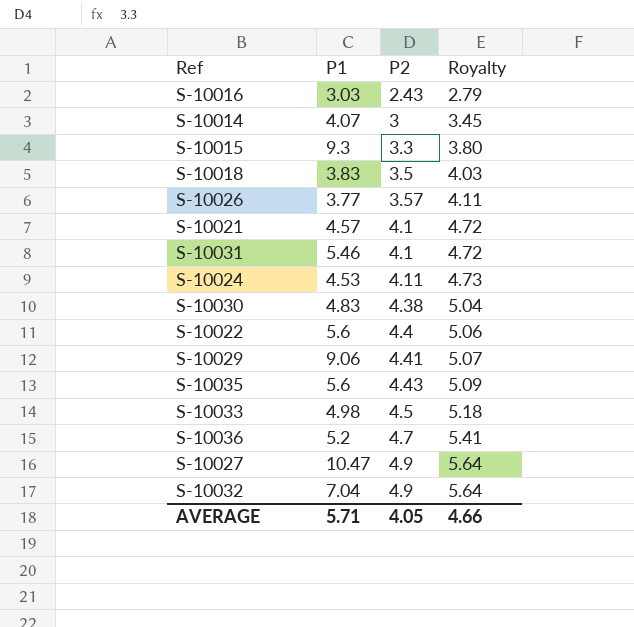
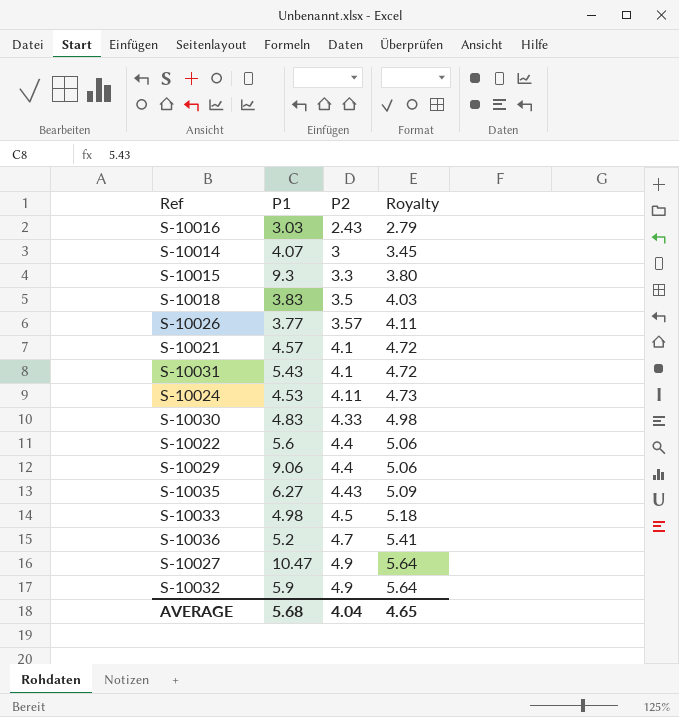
S-10031 | P1: 5.46 -> 5.43
S-10030 | P2: 4.38 -> 4.33
S-10030 | Royalty: 5.04 -> 4.98
S-10029 | P2: 4.41 -> 4.4
S-10029 | Royalty: 5.07 -> 5.06
S-10035 | P1: 5.6 -> 6.27
S-10032 | P1: 7.04 -> 5.9
AVERAGE | P1: 5.71 -> 5.68
AVERAGE | P2: 4.05 -> 4.04
AVERAGE | Royalty: 4.66 -> 4.65

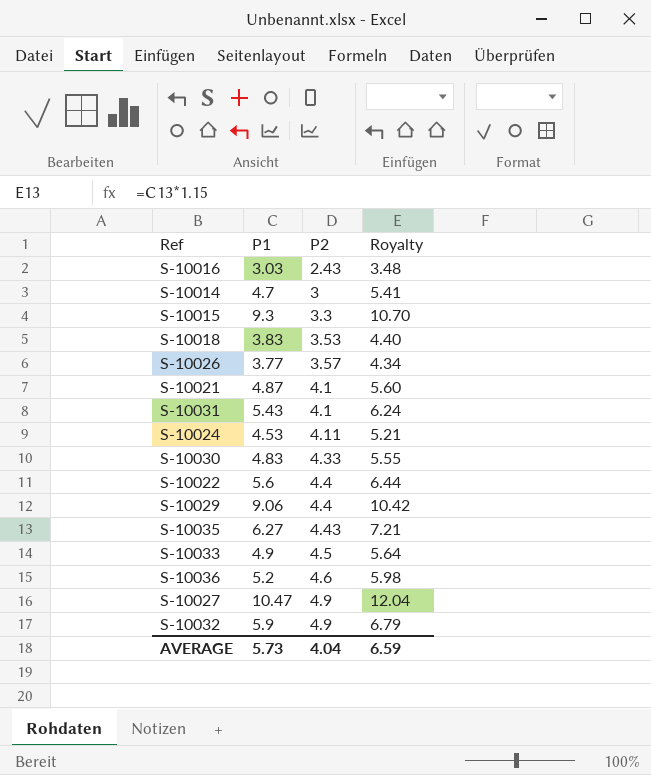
column Royalty | formula: [P2] * 1.15 -> [P1] * 1.15
S-10014 | P1: 4.07 -> 4.7
S-10018 | P2: 3.5 -> 3.53
S-10021 | P1: 4.57 -> 4.87
S-10033 | P1: 4.98 -> 4.9
S-10036 | P2: 4.7 -> 4.6
AVERAGE | P1: 5.68 -> 5.73
AVERAGE | Royalty: 4.65 -> 6.59

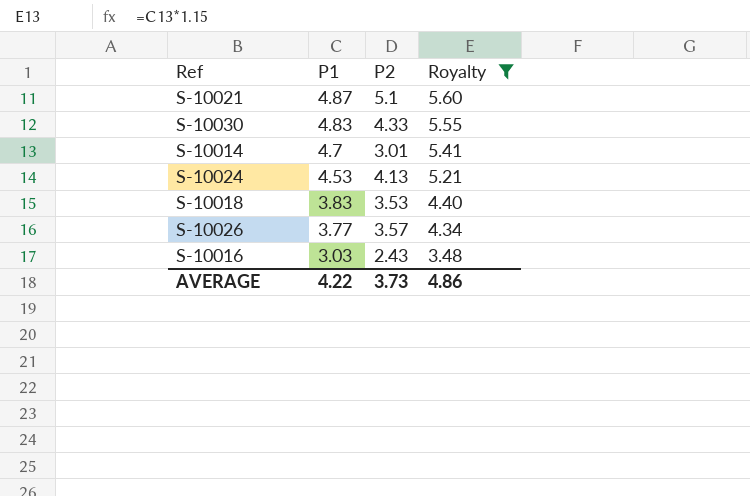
filter: none -> Royalty <= 5.60
row order: P2 ascending -> P1 descending
S-10021 | P2: 4.1 -> 5.1
S-10014 | P2: 3 -> 3.01
S-10024 | P2: 4.11 -> 4.13
AVERAGE | P1: 5.73 -> 4.22
AVERAGE | P2: 4.04 -> 3.73
AVERAGE | Royalty: 6.59 -> 4.86

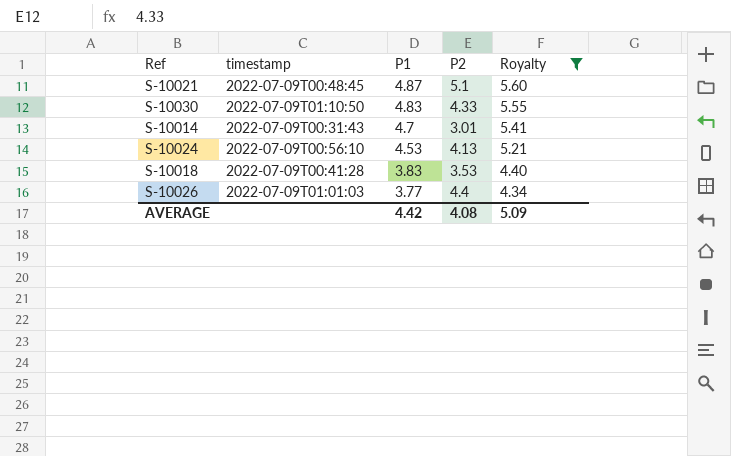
column timestamp | position: none -> 2
row S-10016: 3.03 | 2.43 | 3.48 -> none
S-10026 | P2: 3.57 -> 4.4
AVERAGE | P1: 4.22 -> 4.42
AVERAGE | P2: 3.73 -> 4.08
AVERAGE | Royalty: 4.86 -> 5.09

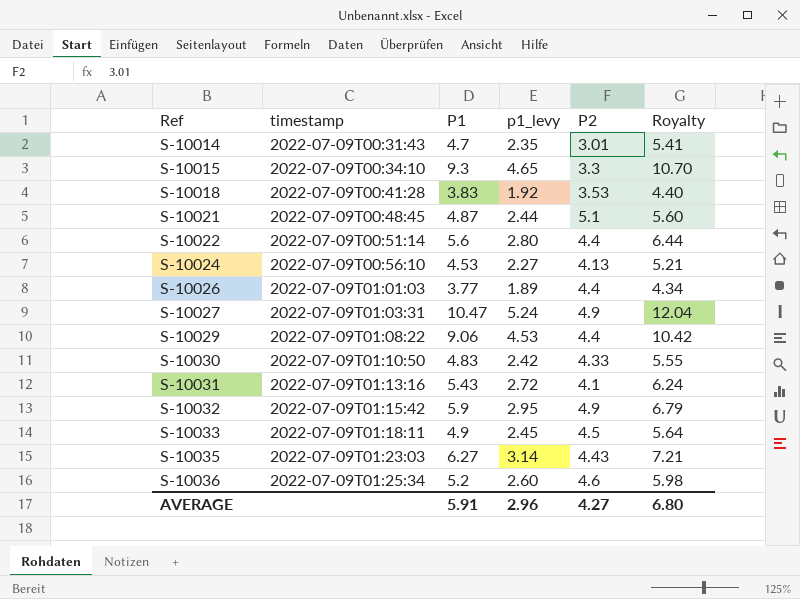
filter: Royalty <= 5.60 -> none
row order: P1 descending -> Ref ascending
column p1_levy | formula: none -> [P1] * 0.5
AVERAGE | P1: 4.42 -> 5.91
AVERAGE | P2: 4.08 -> 4.27
AVERAGE | Royalty: 5.09 -> 6.80

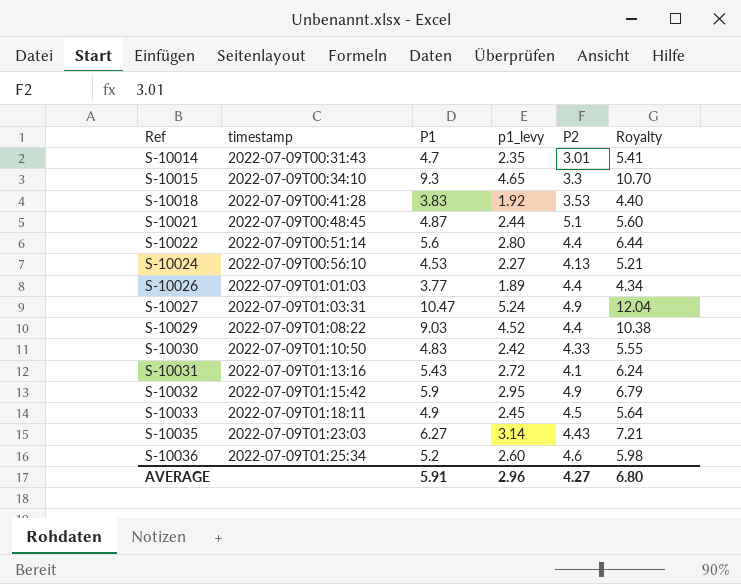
S-10029 | P1: 9.06 -> 9.03
S-10029 | p1_levy: 4.53 -> 4.52
S-10029 | Royalty: 10.42 -> 10.38

